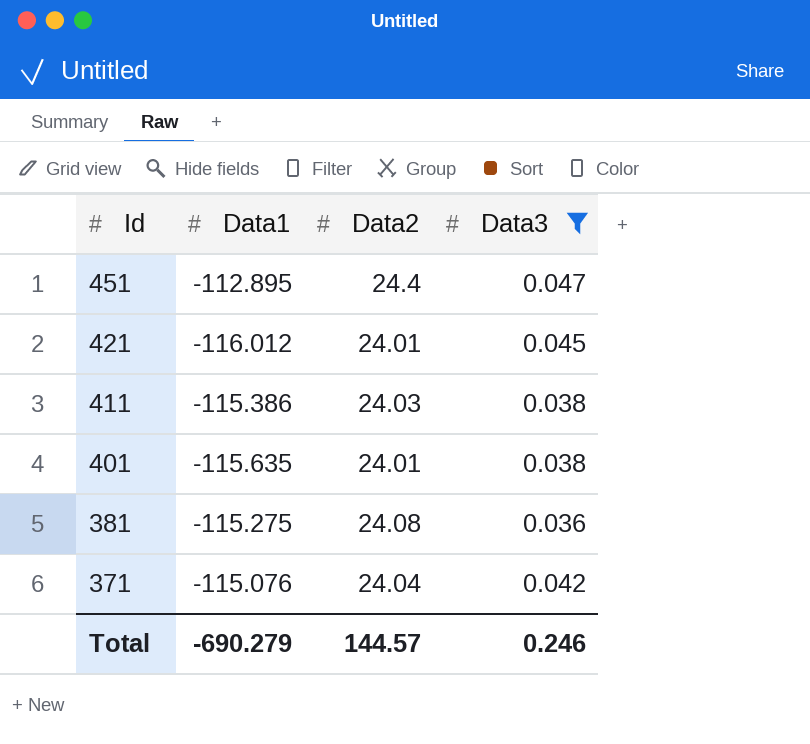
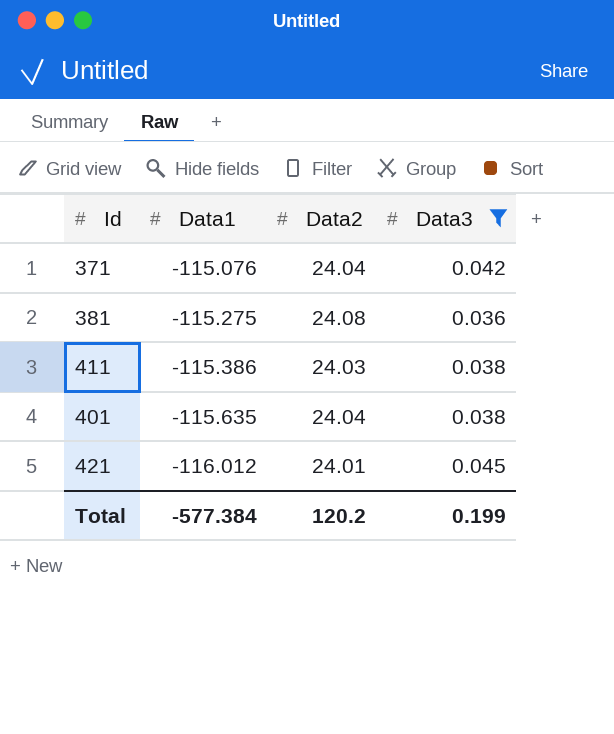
row order: Id descending -> Data1 descending
row 451: -112.895 | 24.4 | 0.047 -> none
401 | Data2: 24.01 -> 24.04
Total | Data1: -690.279 -> -577.384
Total | Data2: 144.57 -> 120.2
Total | Data3: 0.246 -> 0.199

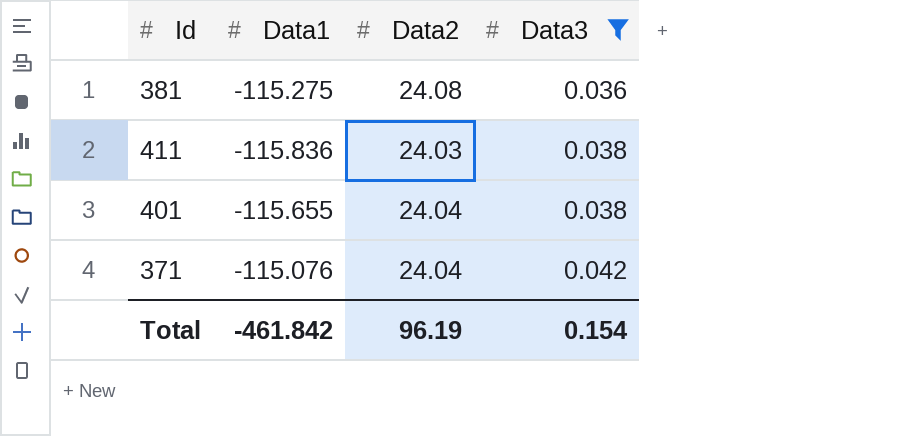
row order: Data1 descending -> Data3 ascending
row 421: -116.012 | 24.01 | 0.045 -> none
411 | Data1: -115.386 -> -115.836
401 | Data1: -115.635 -> -115.655
Total | Data1: -577.384 -> -461.842
Total | Data2: 120.2 -> 96.19
Total | Data3: 0.199 -> 0.154

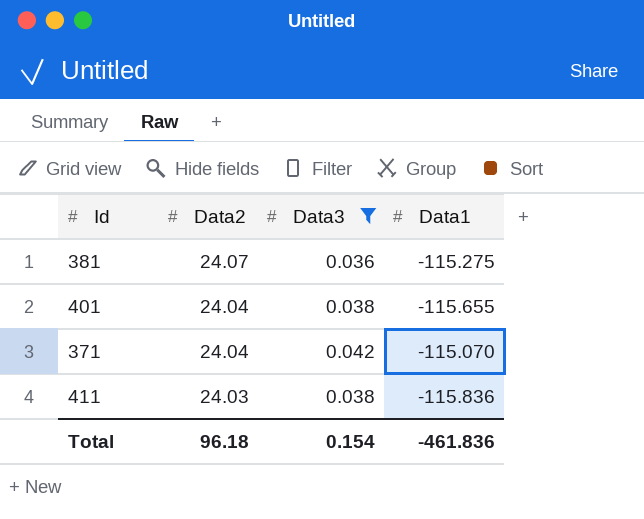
row order: Data3 ascending -> Data2 descending
column Data1 | position: 2 -> 4
381 | Data2: 24.08 -> 24.07
371 | Data1: -115.076 -> -115.070
Total | Data2: 96.19 -> 96.18
Total | Data1: -461.842 -> -461.836

